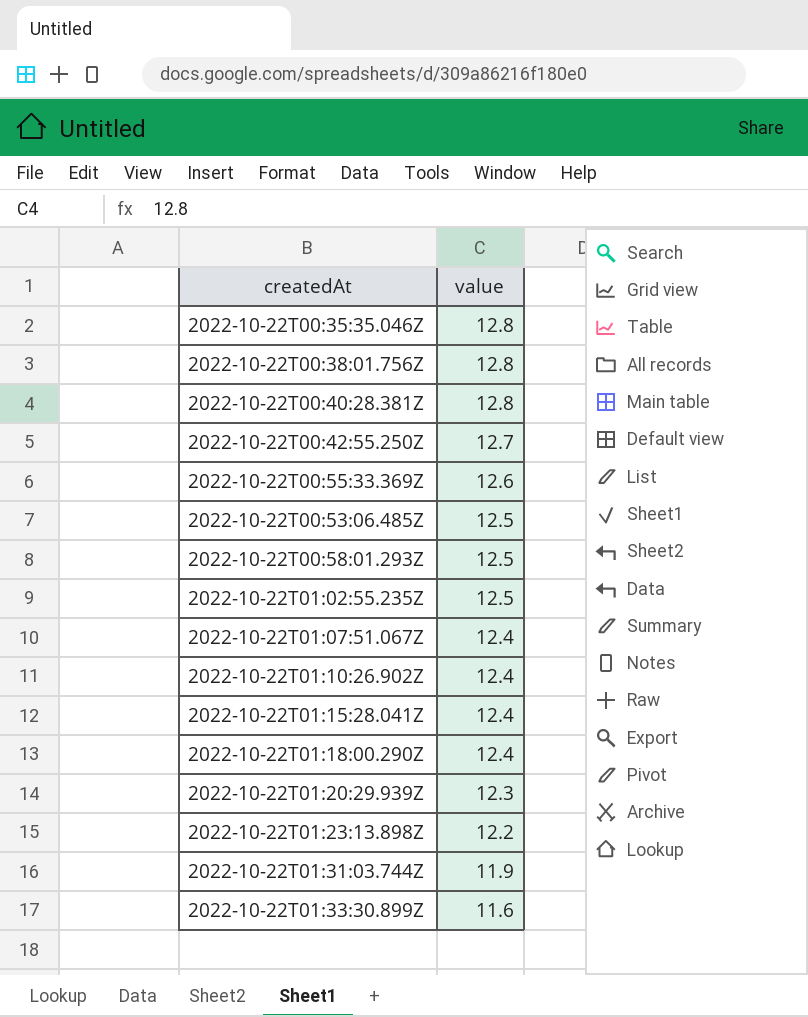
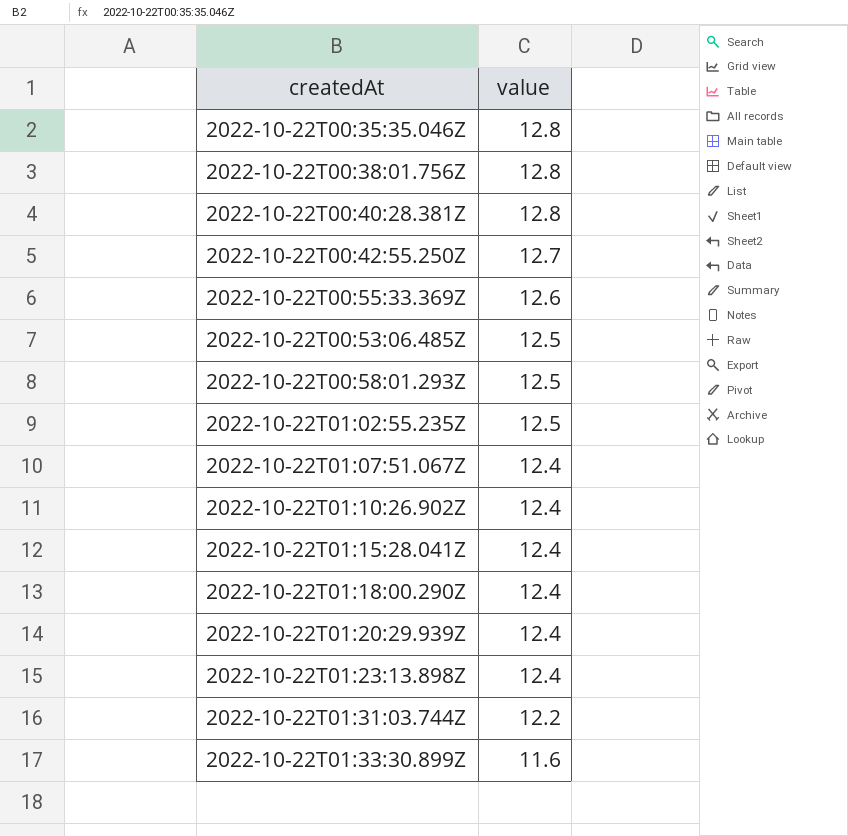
2022-10-22T01:20:29.939Z | value: 12.3 -> 12.4
2022-10-22T01:23:13.898Z | value: 12.2 -> 12.4
2022-10-22T01:31:03.744Z | value: 11.9 -> 12.2

